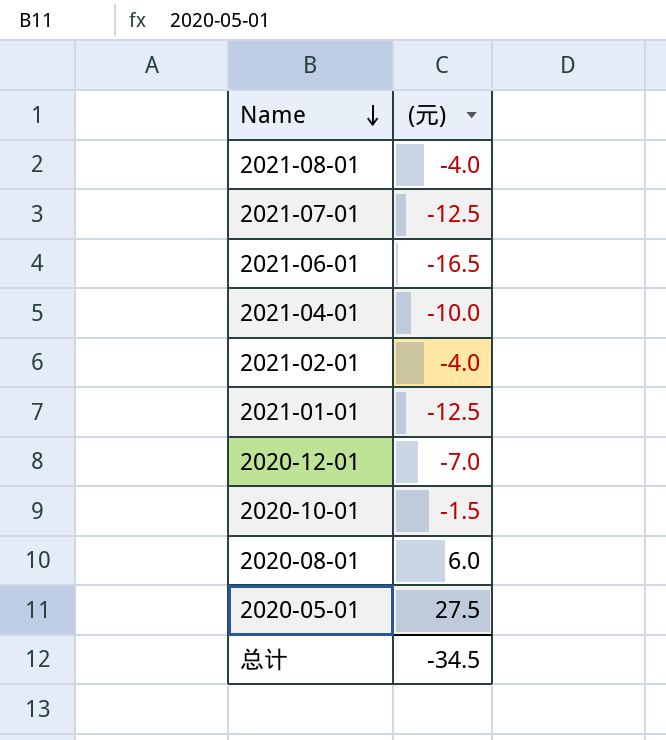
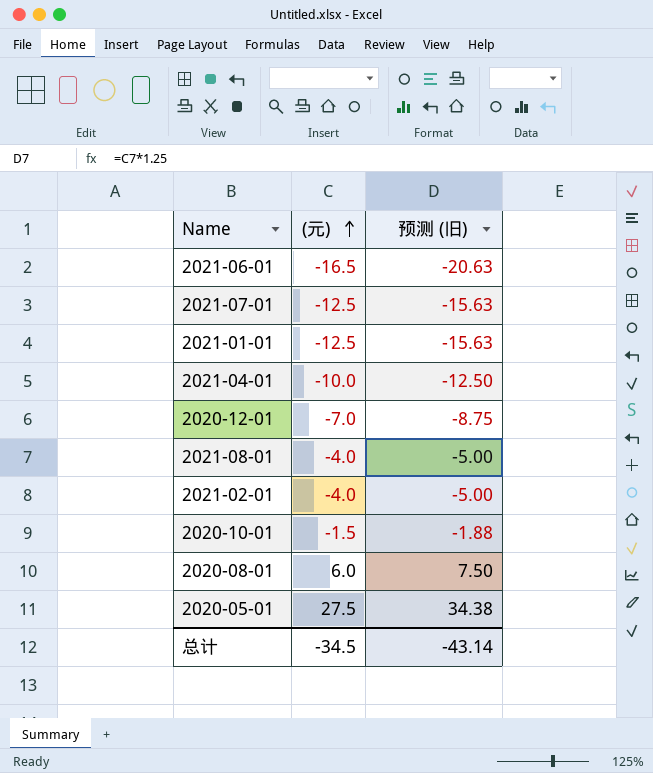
row order: Name descending -> (元) ascending
column 预测 (旧) | formula: none -> [(元)] * 1.25

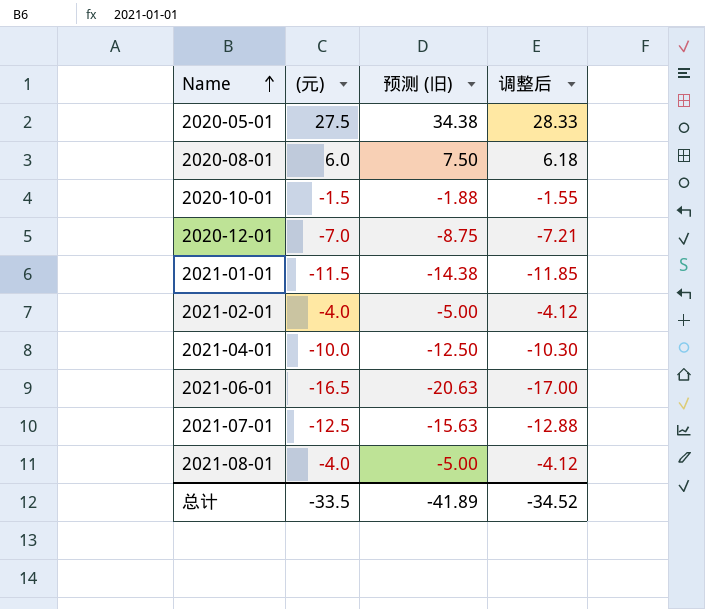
row order: (元) ascending -> Name ascending
column 调整后 | formula: none -> [(元)] * 1.03
2021-01-01 | (元): -12.5 -> -11.5
2021-01-01 | 预测 (旧): -15.63 -> -14.38
总计 | (元): -34.5 -> -33.5
总计 | 预测 (旧): -43.14 -> -41.89

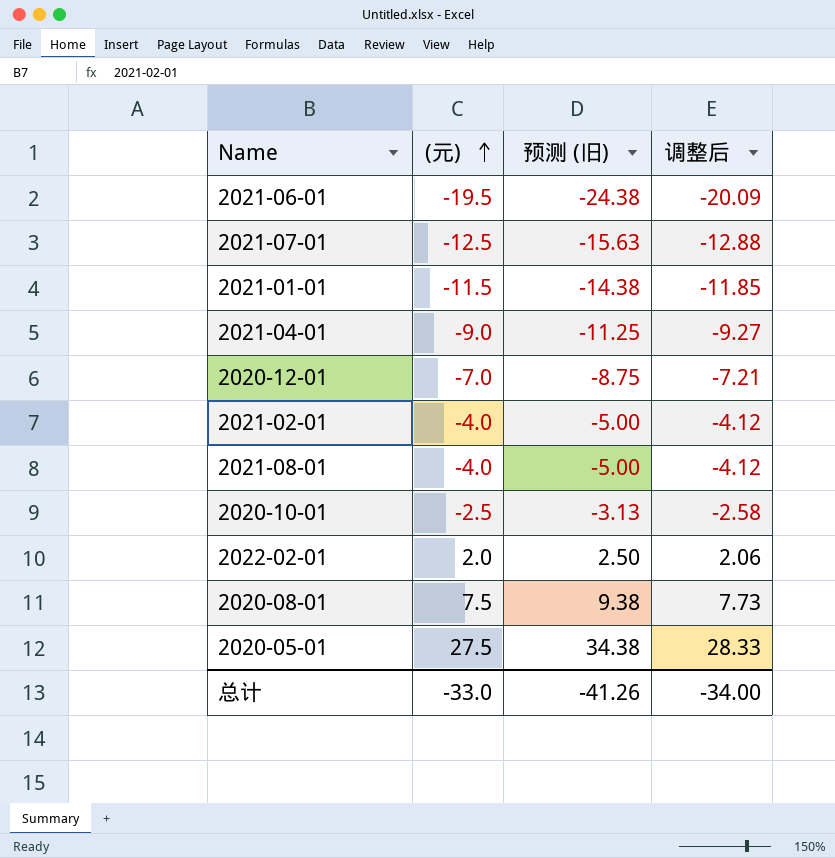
row order: Name ascending -> (元) ascending
2021-06-01 | (元): -16.5 -> -19.5
2021-06-01 | 预测 (旧): -20.63 -> -24.38
2021-06-01 | 调整后: -17.00 -> -20.09
2021-04-01 | (元): -10.0 -> -9.0
2021-04-01 | 预测 (旧): -12.50 -> -11.25
2021-04-01 | 调整后: -10.30 -> -9.27
2020-10-01 | (元): -1.5 -> -2.5
2020-10-01 | 预测 (旧): -1.88 -> -3.13
2020-10-01 | 调整后: -1.55 -> -2.58
row 2022-02-01: none -> 2.0 | 2.50 | 2.06
2020-08-01 | (元): 6.0 -> 7.5
2020-08-01 | 预测 (旧): 7.50 -> 9.38
2020-08-01 | 调整后: 6.18 -> 7.73
总计 | (元): -33.5 -> -33.0
总计 | 预测 (旧): -41.89 -> -41.26
总计 | 调整后: -34.52 -> -34.00

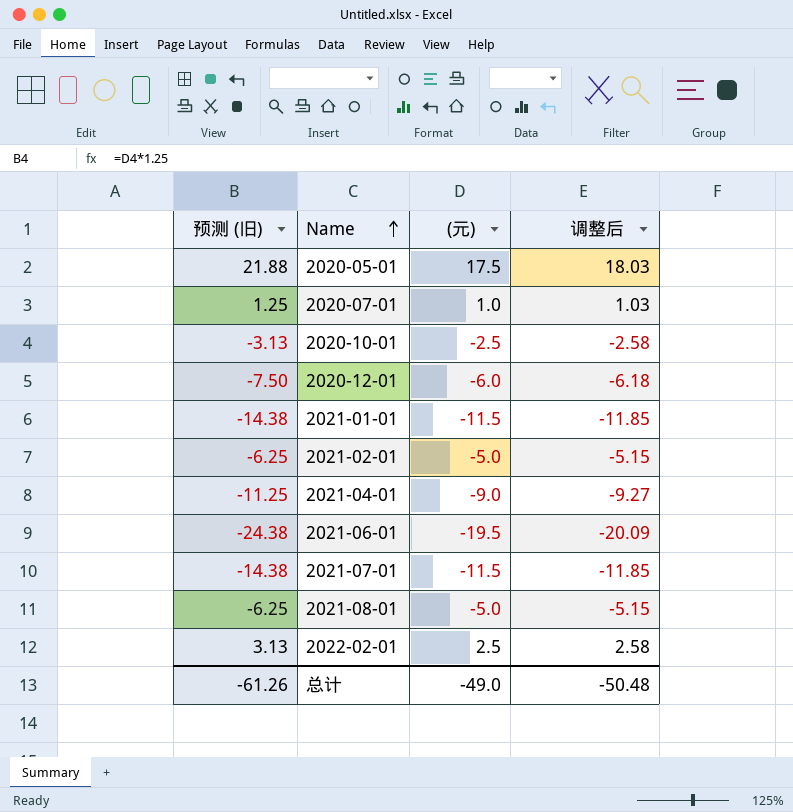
row order: (元) ascending -> Name ascending
column 预测 (旧) | position: 3 -> 1
row 2020-08-01: 7.5 | 9.38 | 7.73 -> none
2020-05-01 | 预测 (旧): 34.38 -> 21.88
2020-05-01 | (元): 27.5 -> 17.5
2020-05-01 | 调整后: 28.33 -> 18.03
row 2020-07-01: none -> 1.25 | 1.0 | 1.03
2020-12-01 | 预测 (旧): -8.75 -> -7.50
2020-12-01 | (元): -7.0 -> -6.0
2020-12-01 | 调整后: -7.21 -> -6.18
2021-02-01 | 预测 (旧): -5.00 -> -6.25
2021-02-01 | (元): -4.0 -> -5.0
2021-02-01 | 调整后: -4.12 -> -5.15
2021-07-01 | 预测 (旧): -15.63 -> -14.38
2021-07-01 | (元): -12.5 -> -11.5
2021-07-01 | 调整后: -12.88 -> -11.85
2021-08-01 | 预测 (旧): -5.00 -> -6.25
2021-08-01 | (元): -4.0 -> -5.0
2021-08-01 | 调整后: -4.12 -> -5.15
2022-02-01 | 预测 (旧): 2.50 -> 3.13
2022-02-01 | (元): 2.0 -> 2.5
2022-02-01 | 调整后: 2.06 -> 2.58
总计 | 预测 (旧): -41.26 -> -61.26
总计 | (元): -33.0 -> -49.0
总计 | 调整后: -34.00 -> -50.48

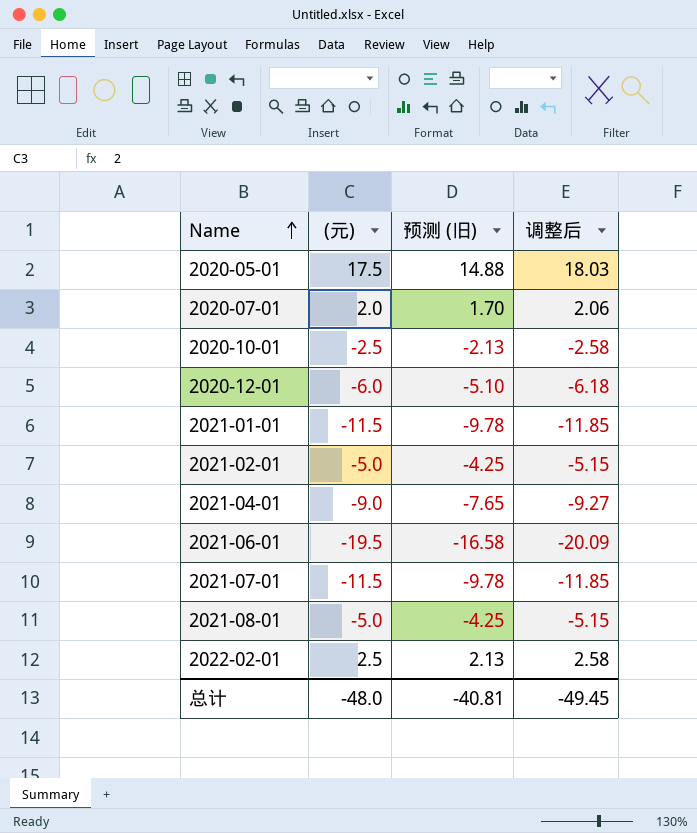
column 预测 (旧) | formula: [(元)] * 1.25 -> [(元)] * 0.85
column 预测 (旧) | position: 1 -> 3
2020-07-01 | (元): 1.0 -> 2.0
2020-07-01 | 调整后: 1.03 -> 2.06
总计 | (元): -49.0 -> -48.0
总计 | 预测 (旧): -61.26 -> -40.81
总计 | 调整后: -50.48 -> -49.45

